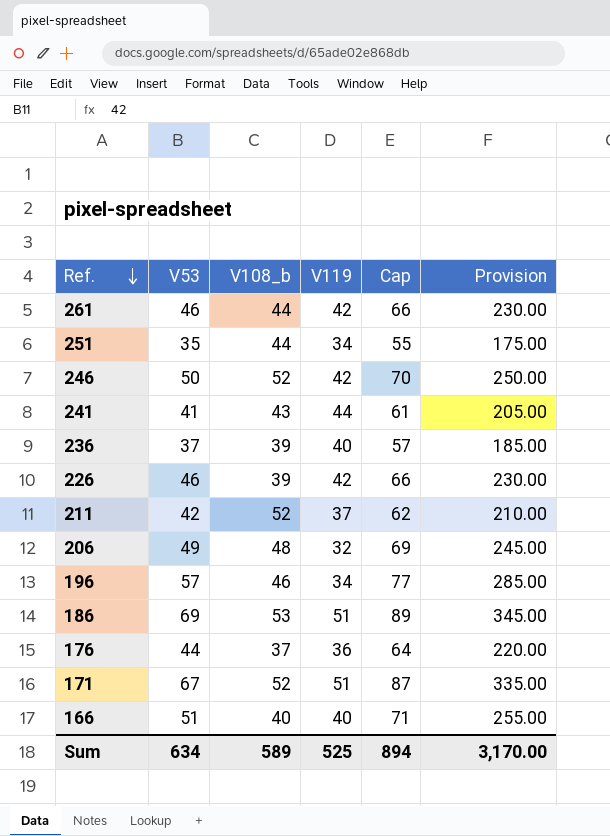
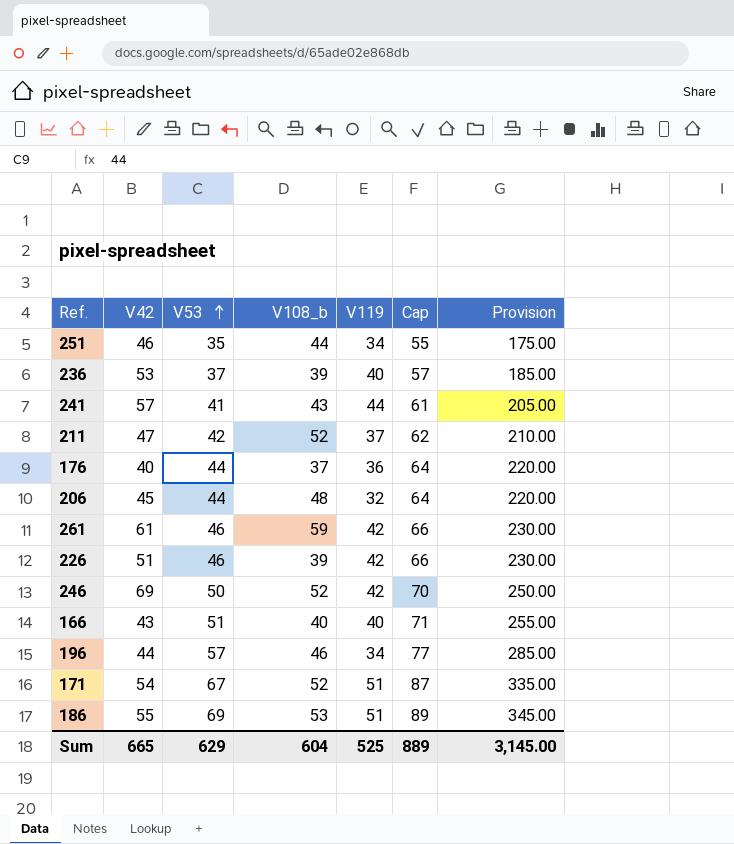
row order: Ref. descending -> V53 ascending
column V42 | position: none -> 2
206 | V53: 49 -> 44
206 | Cap: 69 -> 64
206 | Provision: 245.00 -> 220.00
261 | V108_b: 44 -> 59
Sum | V53: 634 -> 629
Sum | V108_b: 589 -> 604
Sum | Cap: 894 -> 889
Sum | Provision: 3,170.00 -> 3,145.00

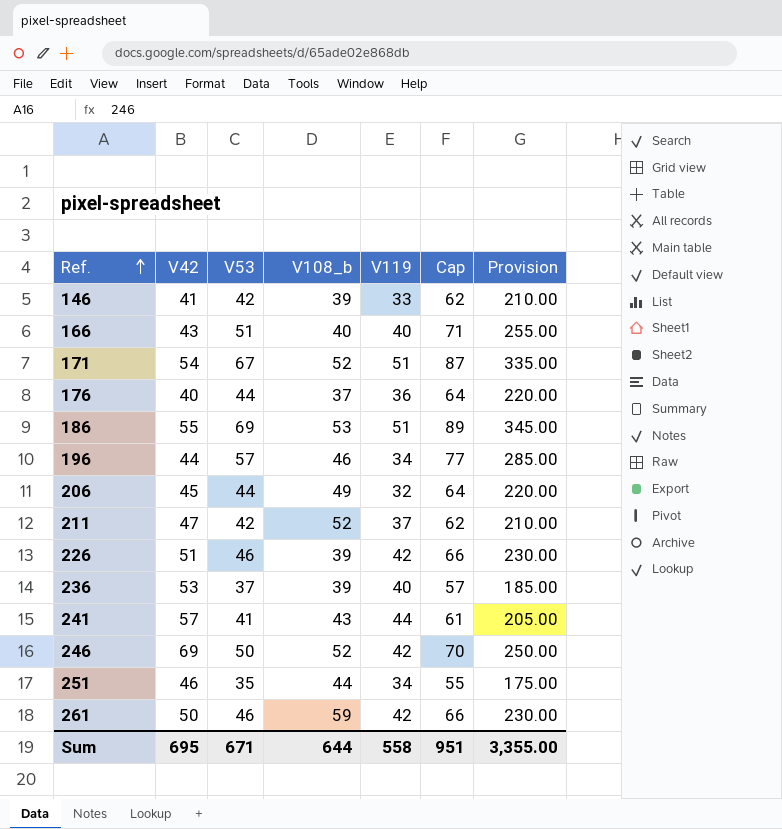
row order: V53 ascending -> Ref. ascending
row 146: none -> 41 | 42 | 39 | 33 | 62 | 210.00
206 | V108_b: 48 -> 49
261 | V42: 61 -> 50
Sum | V42: 665 -> 695
Sum | V53: 629 -> 671
Sum | V108_b: 604 -> 644
Sum | V119: 525 -> 558
Sum | Cap: 889 -> 951
Sum | Provision: 3,145.00 -> 3,355.00

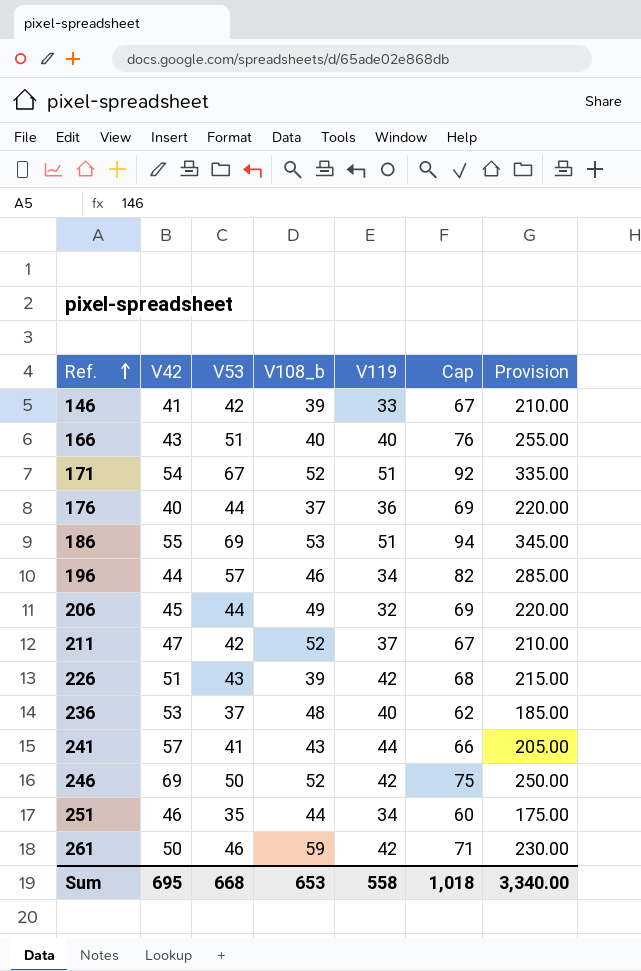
column Cap | formula: [V53] + 20 -> [V53] + 25
226 | V53: 46 -> 43
226 | Provision: 230.00 -> 215.00
236 | V108_b: 39 -> 48
Sum | V53: 671 -> 668
Sum | V108_b: 644 -> 653
Sum | Cap: 951 -> 1,018
Sum | Provision: 3,355.00 -> 3,340.00

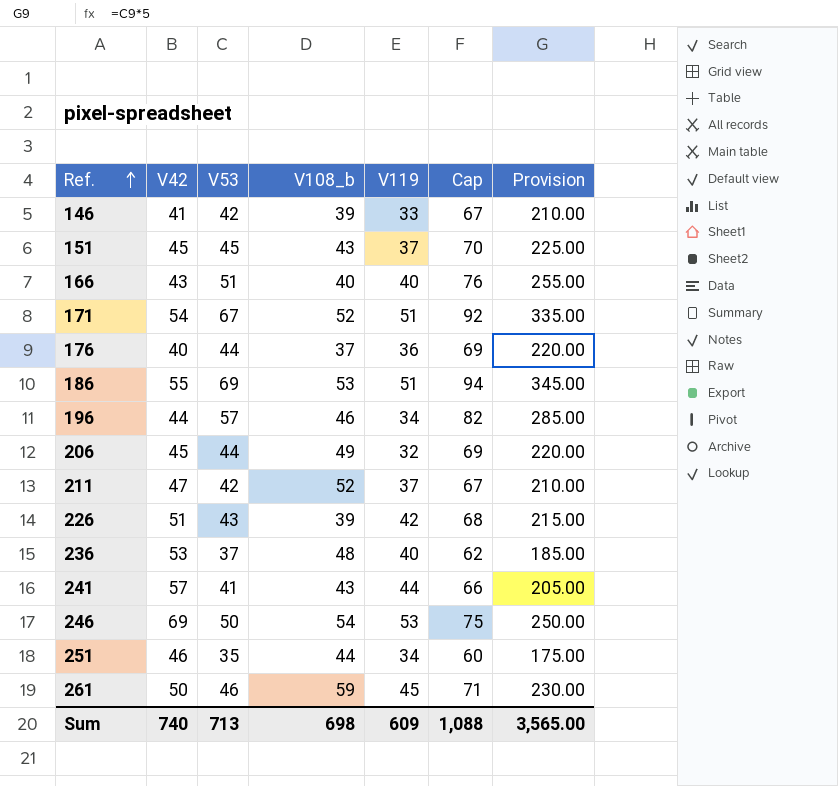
row 151: none -> 45 | 45 | 43 | 37 | 70 | 225.00
246 | V108_b: 52 -> 54
246 | V119: 42 -> 53
261 | V119: 42 -> 45
Sum | V42: 695 -> 740
Sum | V53: 668 -> 713
Sum | V108_b: 653 -> 698
Sum | V119: 558 -> 609
Sum | Cap: 1,018 -> 1,088
Sum | Provision: 3,340.00 -> 3,565.00

